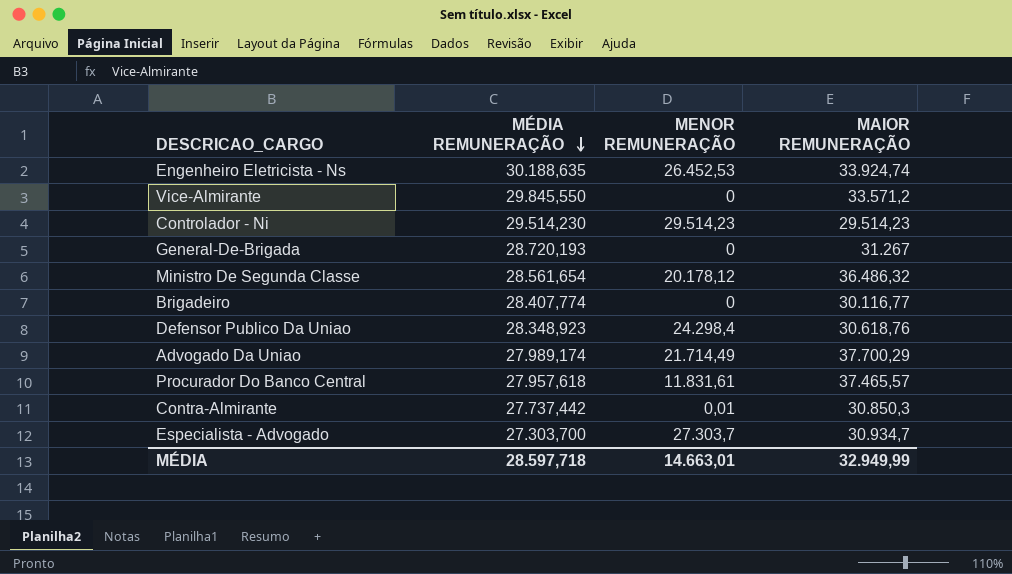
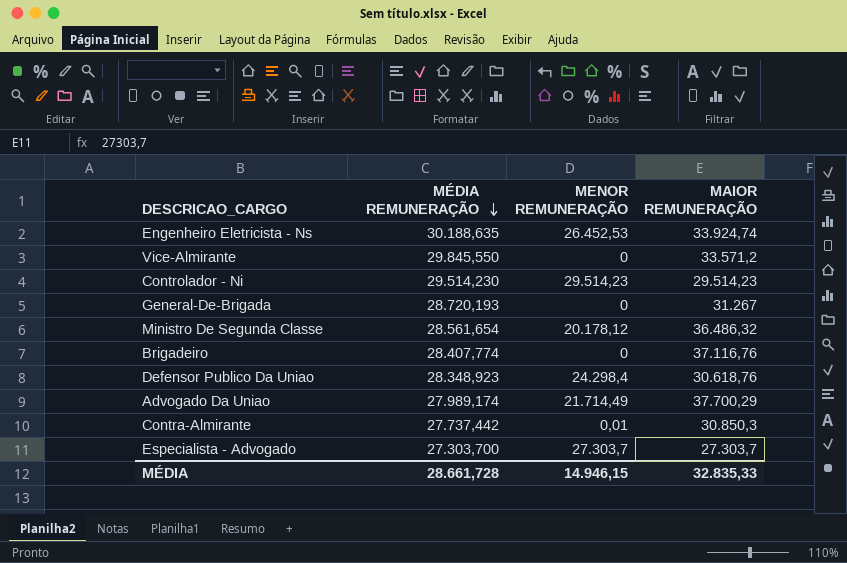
row Procurador Do Banco Central: 27.957,618 | 11.831,61 | 37.465,57 -> none
Brigadeiro | MAIOR REMUNERAÇÃO: 30.116,77 -> 37.116,76
Especialista - Advogado | MAIOR REMUNERAÇÃO: 30.934,7 -> 27.303,7
MÉDIA | MÉDIA REMUNERAÇÃO: 28.597,718 -> 28.661,728
MÉDIA | MENOR REMUNERAÇÃO: 14.663,01 -> 14.946,15
MÉDIA | MAIOR REMUNERAÇÃO: 32.949,99 -> 32.835,33

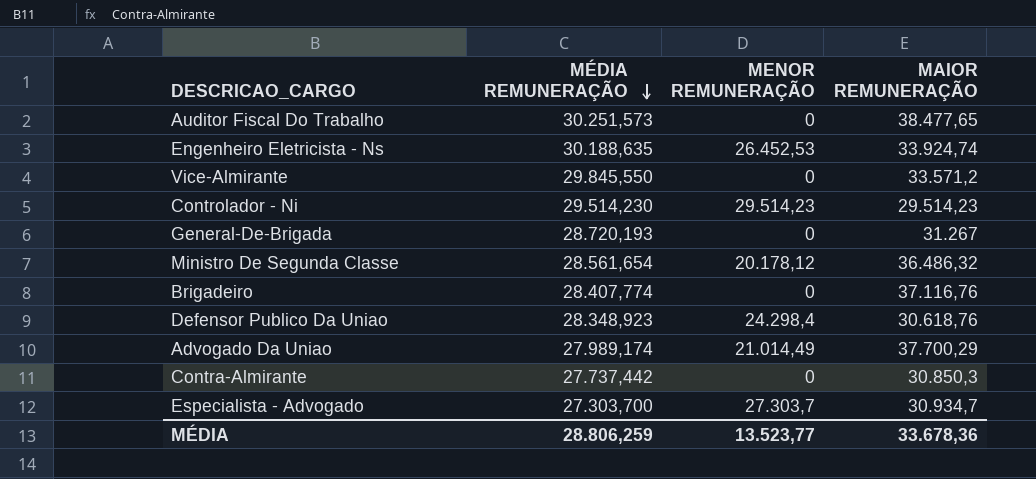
row Auditor Fiscal Do Trabalho: none -> 30.251,573 | 0 | 38.477,65
Advogado Da Uniao | MENOR REMUNERAÇÃO: 21.714,49 -> 21.014,49
Contra-Almirante | MENOR REMUNERAÇÃO: 0,01 -> 0
Especialista - Advogado | MAIOR REMUNERAÇÃO: 27.303,7 -> 30.934,7
MÉDIA | MÉDIA REMUNERAÇÃO: 28.661,728 -> 28.806,259
MÉDIA | MENOR REMUNERAÇÃO: 14.946,15 -> 13.523,77
MÉDIA | MAIOR REMUNERAÇÃO: 32.835,33 -> 33.678,36

